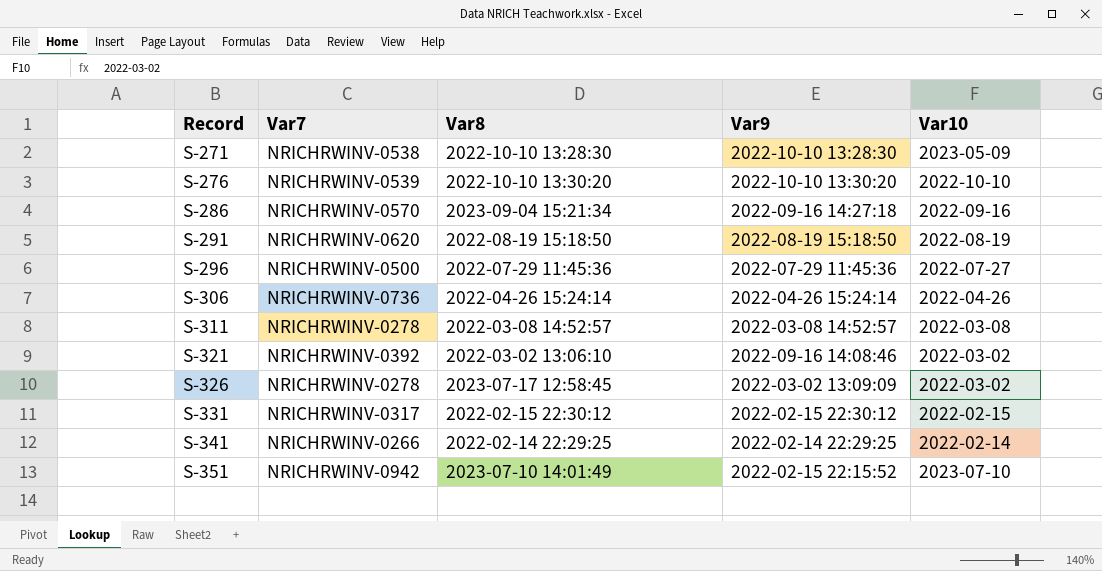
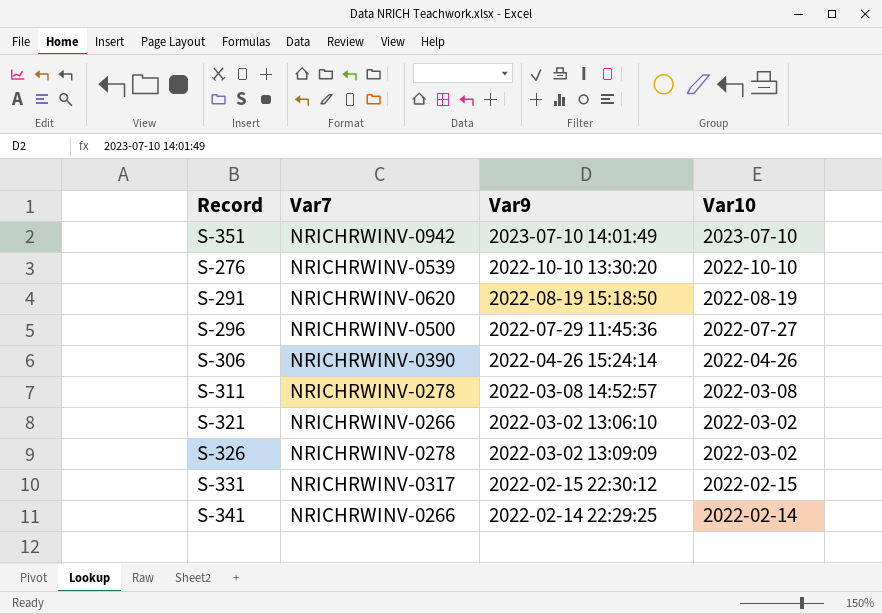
row order: Record ascending -> Var10 descending
column Var8 | position: 3 -> none
row S-271: NRICHRWINV-0538 | 2022-10-10 13:28:30 | 2022-10-10 13:28:30 | 2023-05-09 -> none
row S-286: NRICHRWINV-0570 | 2023-09-04 15:21:34 | 2022-09-16 14:27:18 | 2022-09-16 -> none
S-351 | Var9: 2022-02-15 22:15:52 -> 2023-07-10 14:01:49
S-306 | Var7: NRICHRWINV-0736 -> NRICHRWINV-0390
S-321 | Var7: NRICHRWINV-0392 -> NRICHRWINV-0266
S-321 | Var9: 2022-09-16 14:08:46 -> 2022-03-02 13:06:10

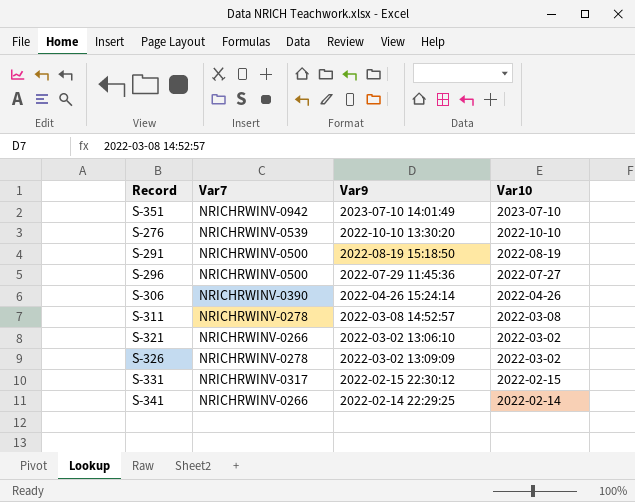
S-291 | Var7: NRICHRWINV-0620 -> NRICHRWINV-0500

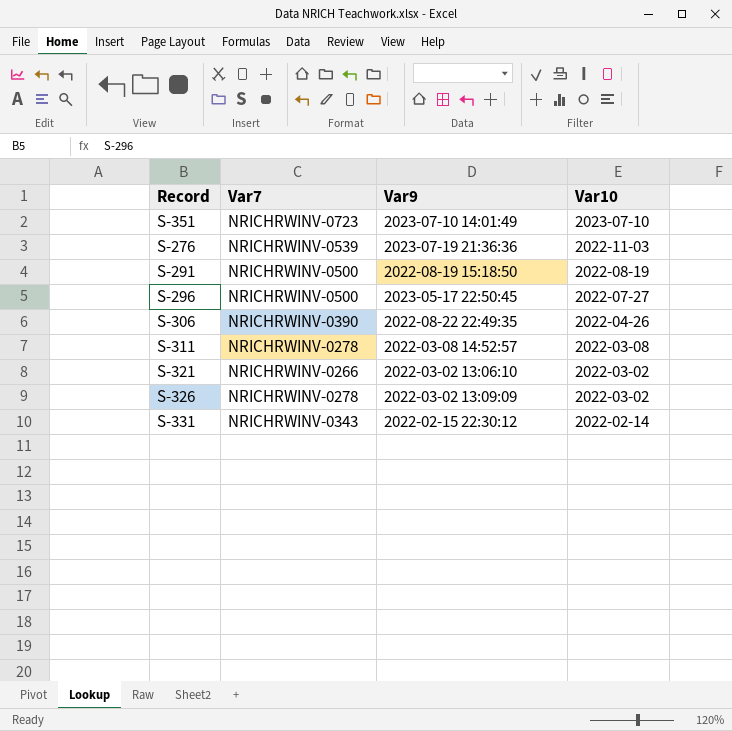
row S-341: NRICHRWINV-0266 | 2022-02-14 22:29:25 | 2022-02-14 -> none
S-351 | Var7: NRICHRWINV-0942 -> NRICHRWINV-0723
S-276 | Var9: 2022-10-10 13:30:20 -> 2023-07-19 21:36:36
S-276 | Var10: 2022-10-10 -> 2022-11-03
S-296 | Var9: 2022-07-29 11:45:36 -> 2023-05-17 22:50:45
S-306 | Var9: 2022-04-26 15:24:14 -> 2022-08-22 22:49:35
S-331 | Var7: NRICHRWINV-0317 -> NRICHRWINV-0343
S-331 | Var10: 2022-02-15 -> 2022-02-14

